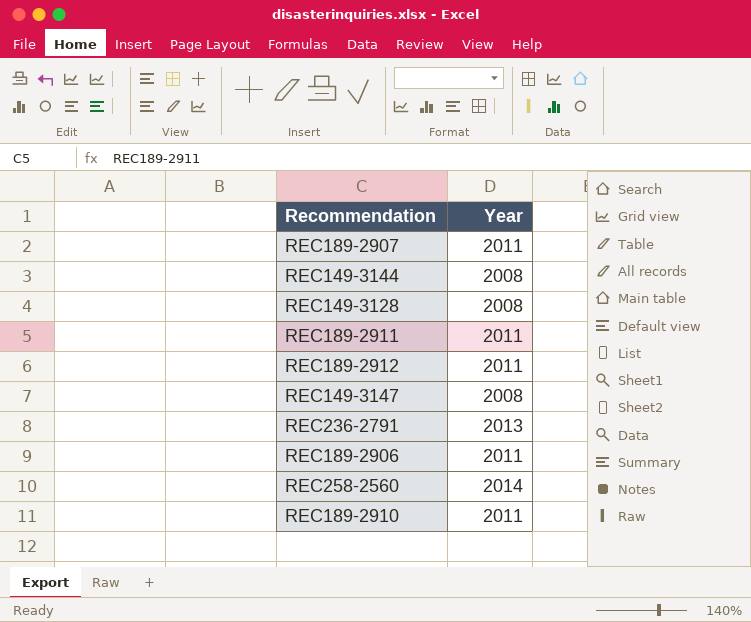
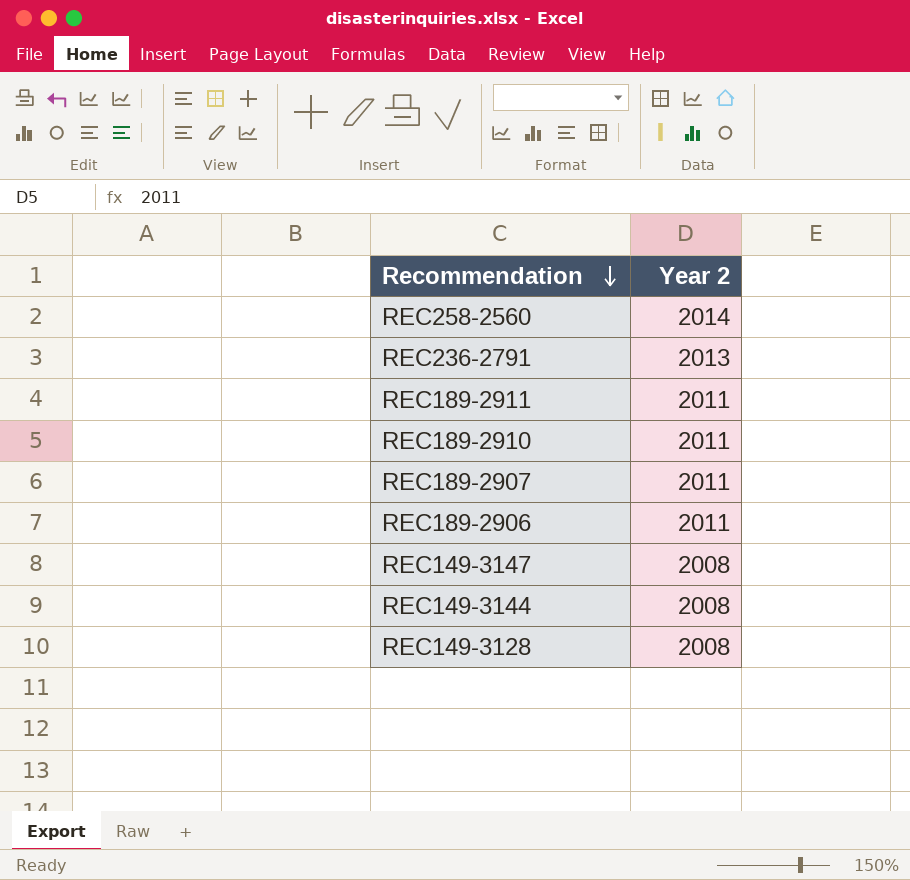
row order: none -> Recommendation descending
column name: Year -> Year 2
row REC189-2912: 2011 -> none

